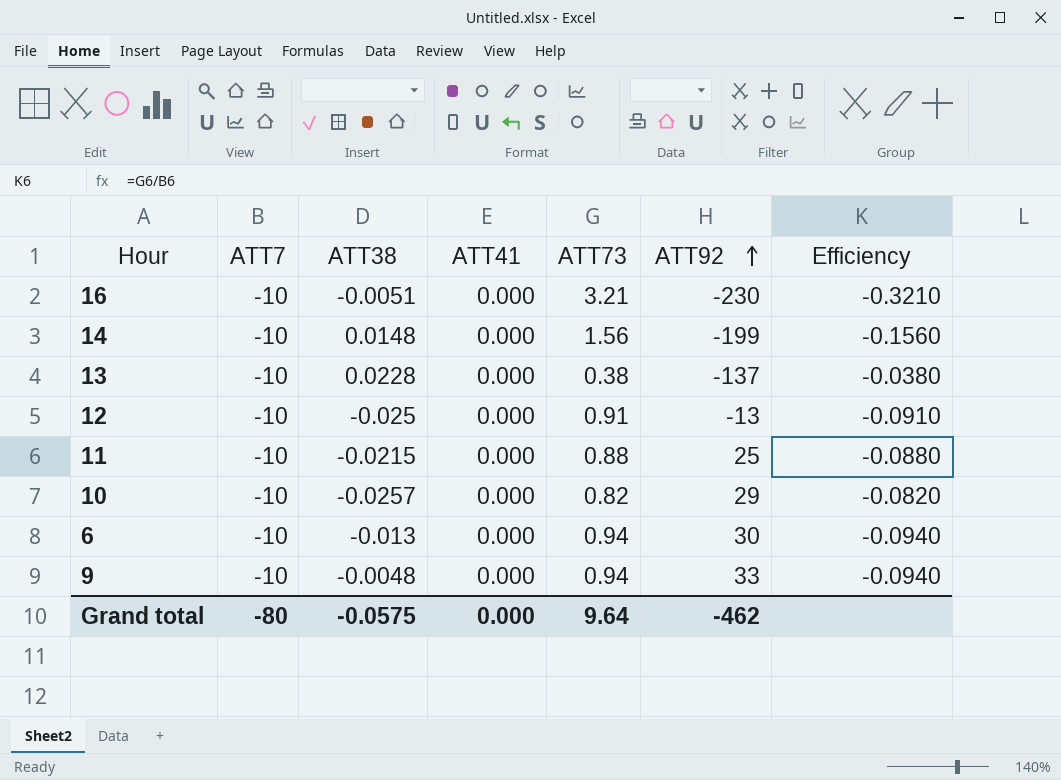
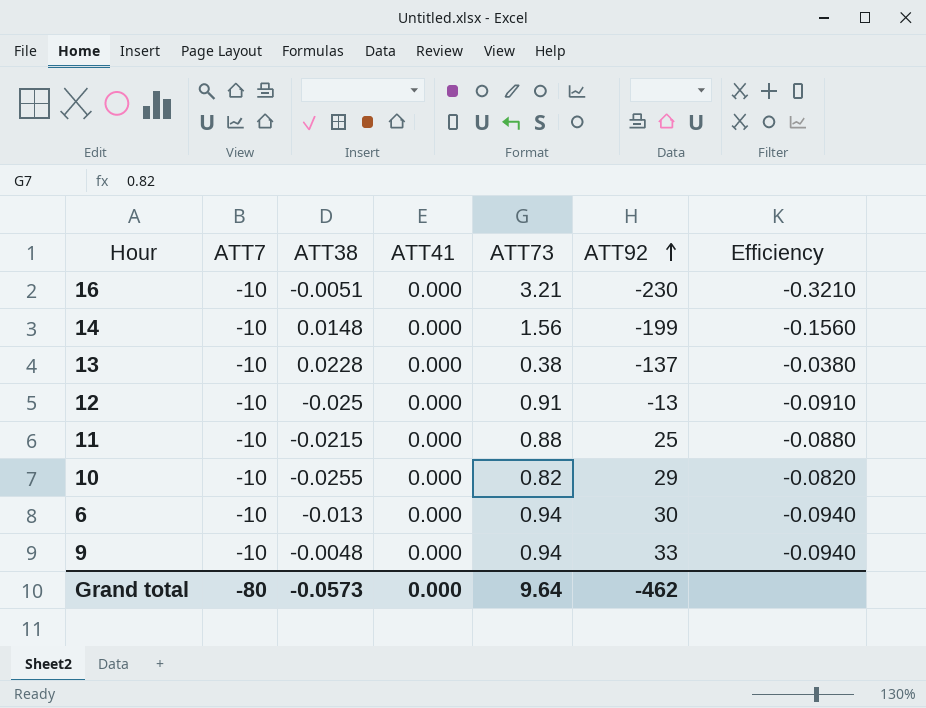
10 | ATT38: -0.0257 -> -0.0255
Grand total | ATT38: -0.0575 -> -0.0573

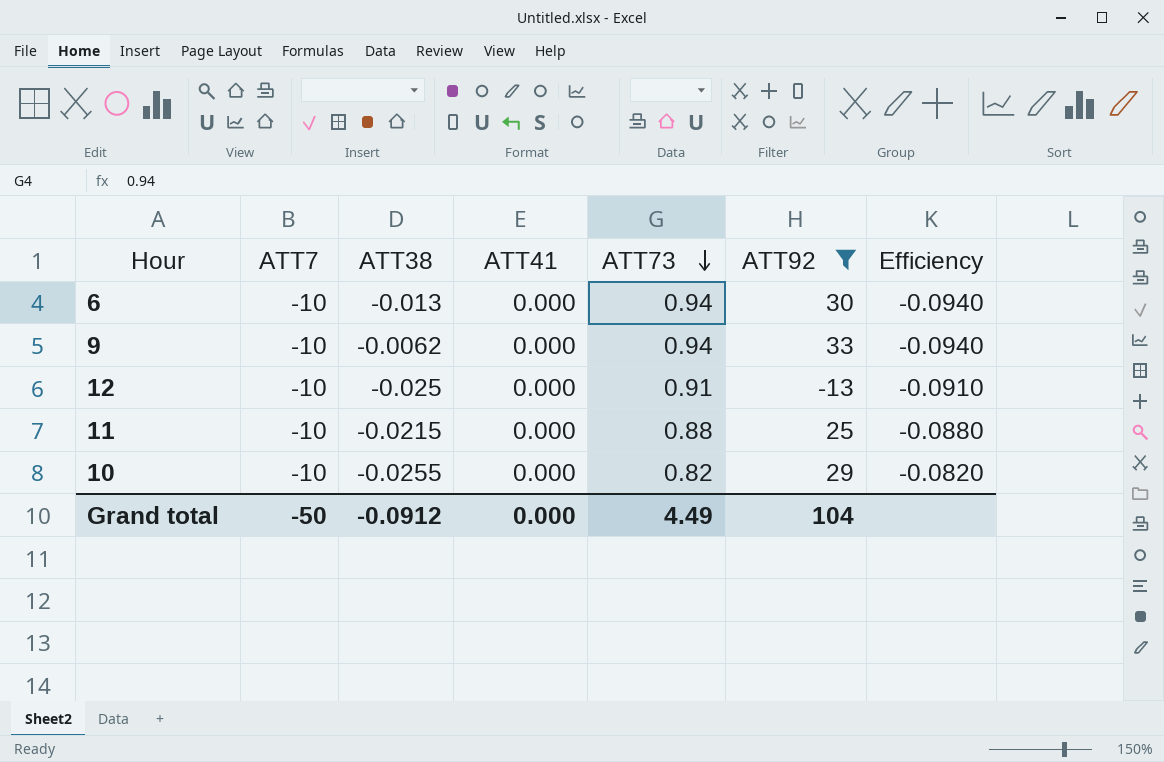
filter: none -> ATT92 >= -13
row order: ATT92 ascending -> ATT73 descending
9 | ATT38: -0.0048 -> -0.0062
Grand total | ATT7: -80 -> -50
Grand total | ATT38: -0.0573 -> -0.0912
Grand total | ATT73: 9.64 -> 4.49
Grand total | ATT92: -462 -> 104

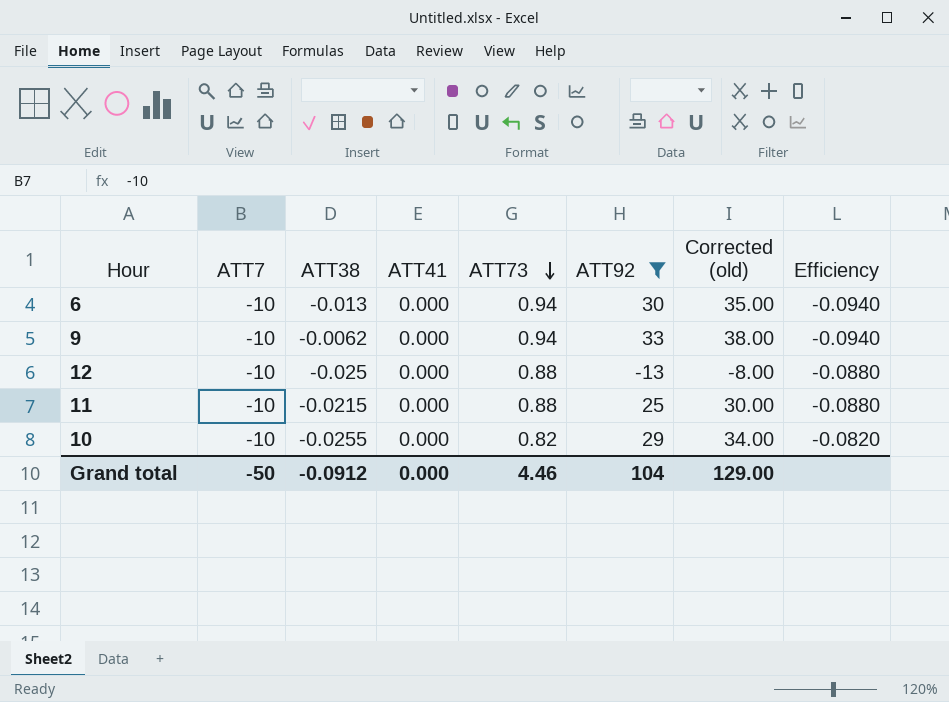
column Corrected (old) | formula: none -> [ATT92] + 5
12 | ATT73: 0.91 -> 0.88
12 | Efficiency: -0.0910 -> -0.0880
Grand total | ATT73: 4.49 -> 4.46

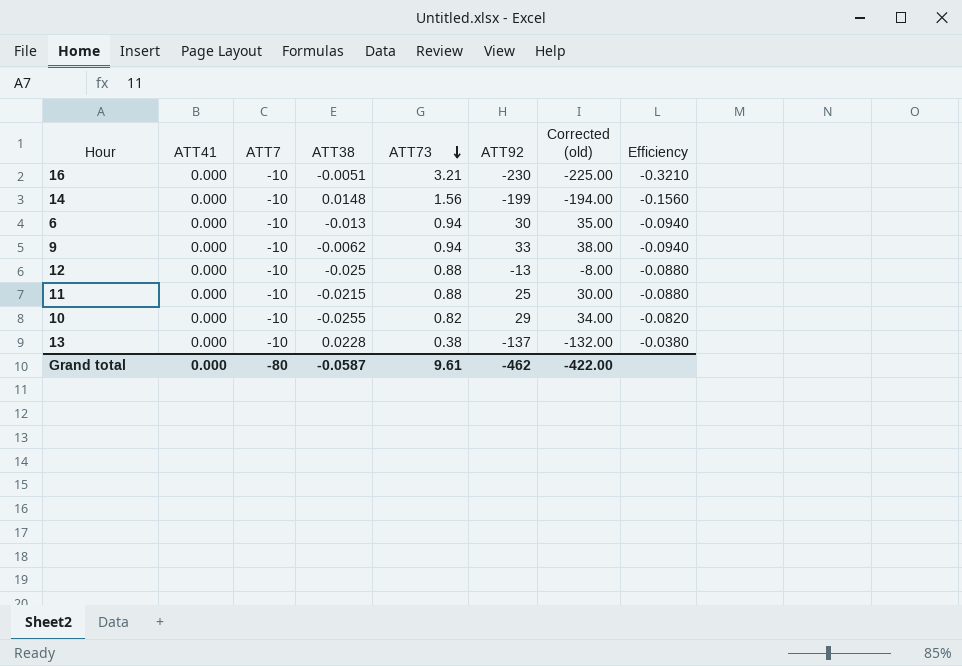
filter: ATT92 >= -13 -> none
column ATT41 | position: 4 -> 2
Grand total | ATT7: -50 -> -80
Grand total | ATT38: -0.0912 -> -0.0587
Grand total | ATT73: 4.46 -> 9.61
Grand total | ATT92: 104 -> -462
Grand total | Corrected (old): 129.00 -> -422.00

